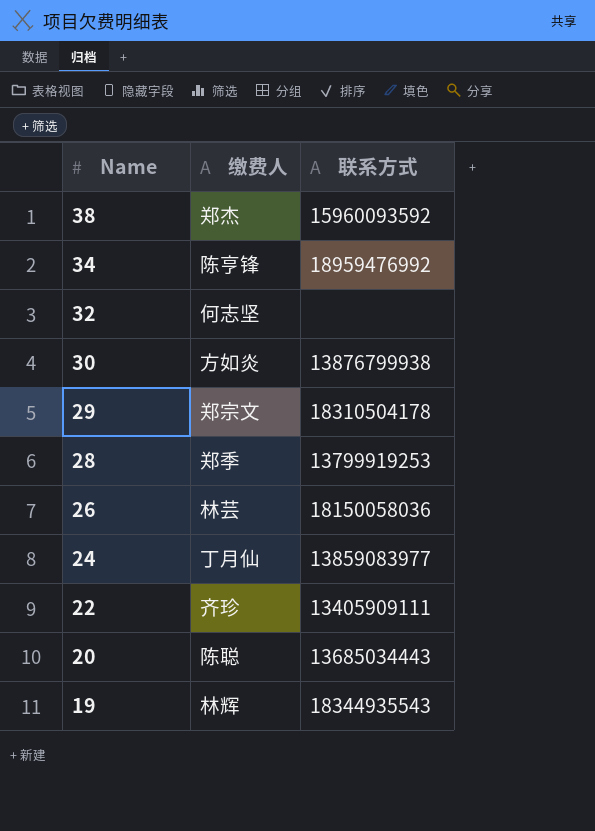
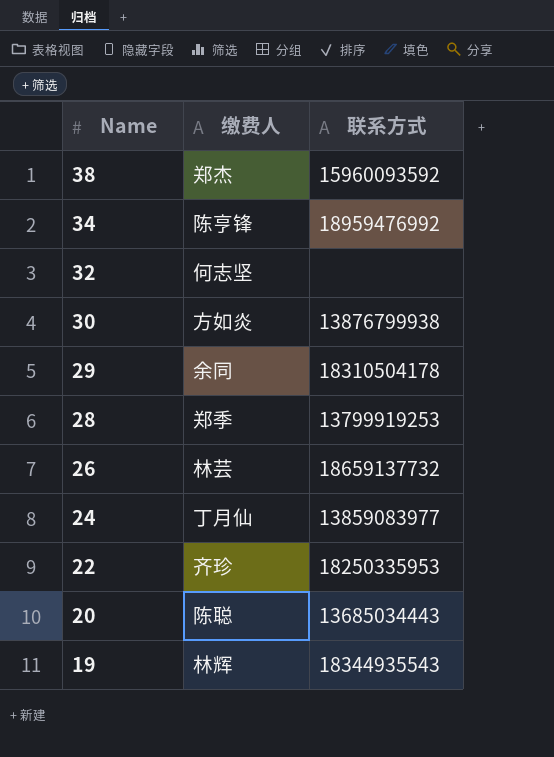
29 | 缴费人: 郑宗文 -> 余同
26 | 联系方式: 18150058036 -> 18659137732
22 | 联系方式: 13405909111 -> 18250335953

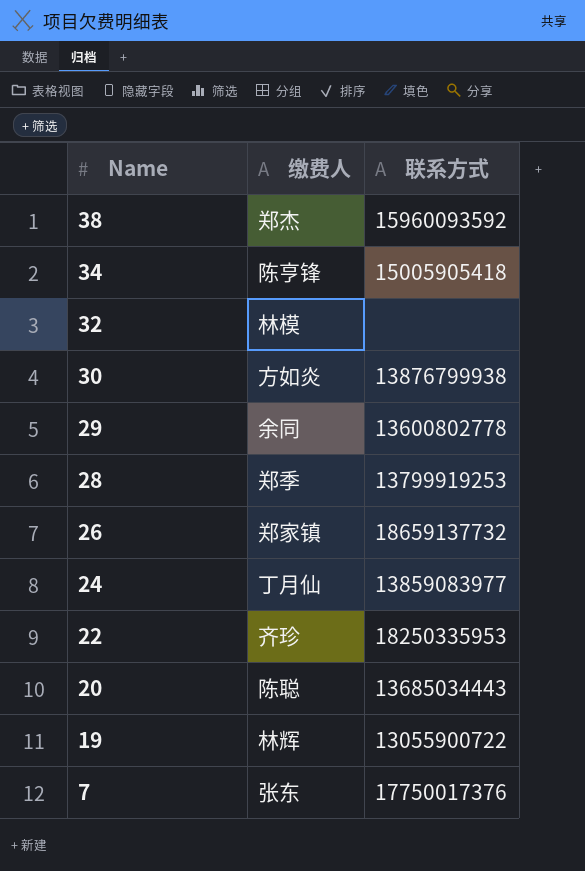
34 | 联系方式: 18959476992 -> 15005905418
32 | 缴费人: 何志坚 -> 林模
29 | 联系方式: 18310504178 -> 13600802778
26 | 缴费人: 林芸 -> 郑家镇
19 | 联系方式: 18344935543 -> 13055900722
row 7: none -> 张东 | 17750017376

